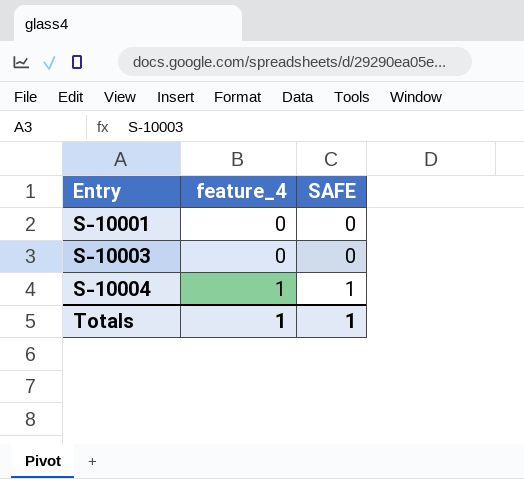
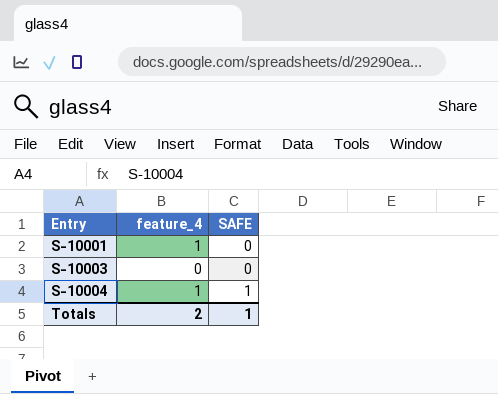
S-10001 | feature_4: 0 -> 1
Totals | feature_4: 1 -> 2

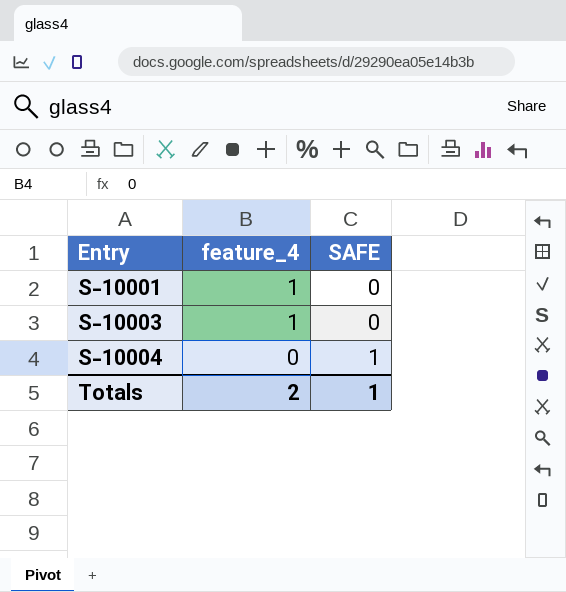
S-10003 | feature_4: 0 -> 1
S-10004 | feature_4: 1 -> 0

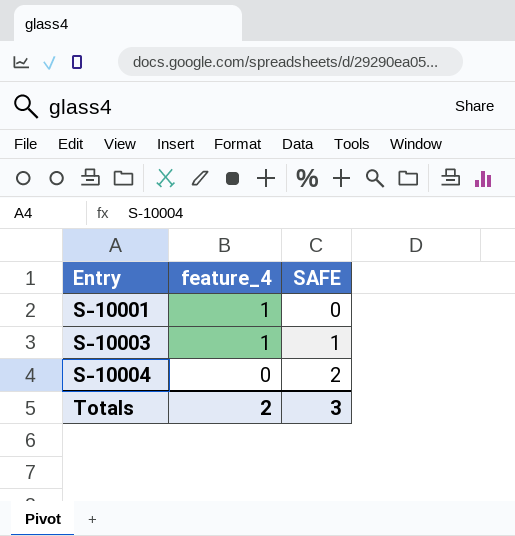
S-10003 | SAFE: 0 -> 1
S-10004 | SAFE: 1 -> 2
Totals | SAFE: 1 -> 3

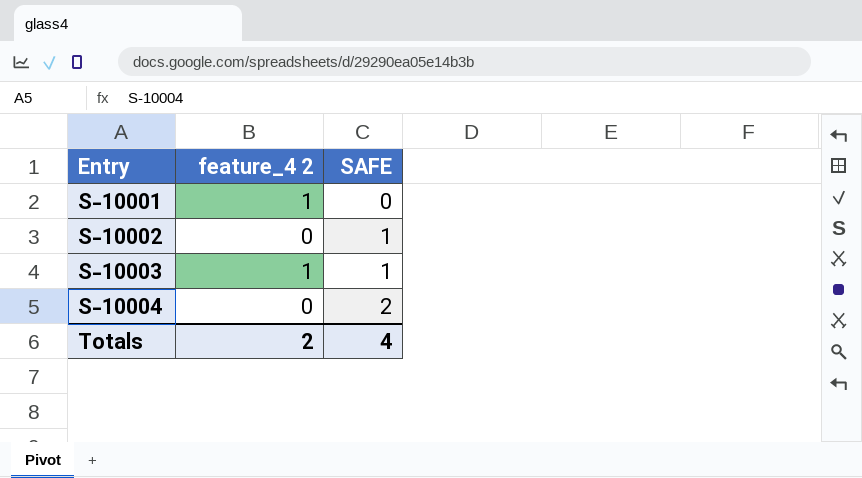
column name: feature_4 -> feature_4 2
row S-10002: none -> 0 | 1
Totals | SAFE: 3 -> 4

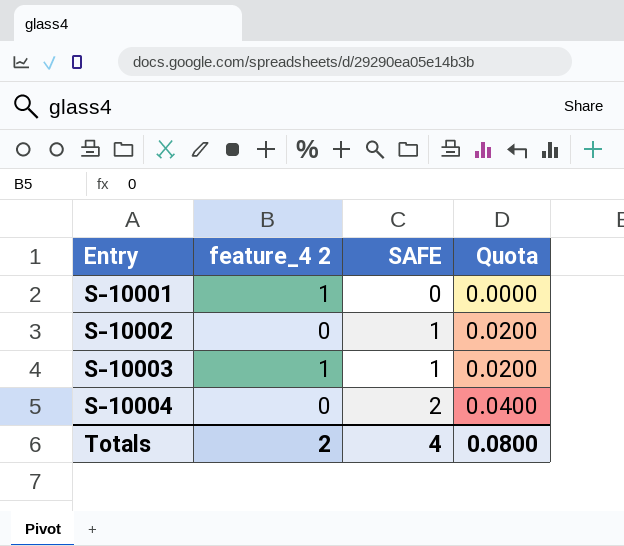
column Quota | formula: none -> [SAFE] * 0.02

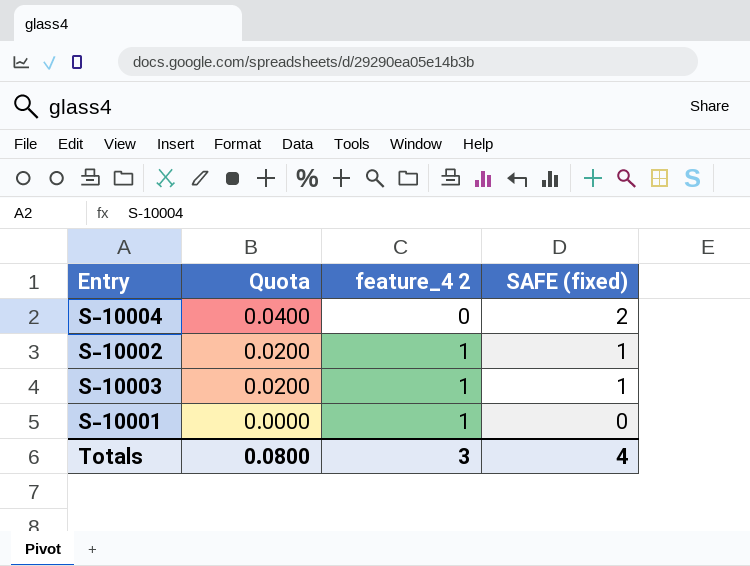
row order: Entry ascending -> Quota descending
column Quota | position: 4 -> 2
column name: SAFE -> SAFE (fixed)
S-10002 | feature_4 2: 0 -> 1
Totals | feature_4 2: 2 -> 3

